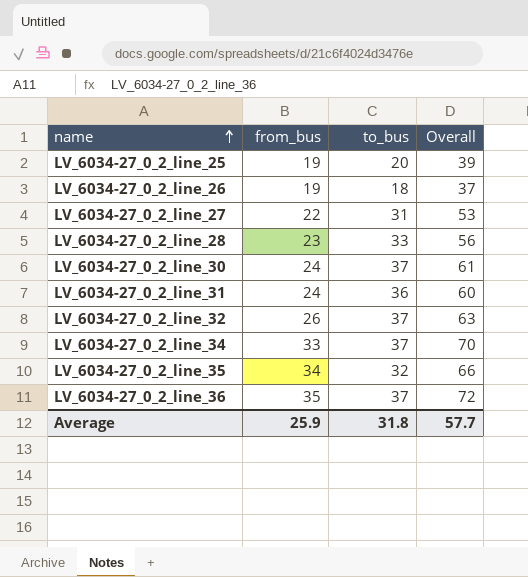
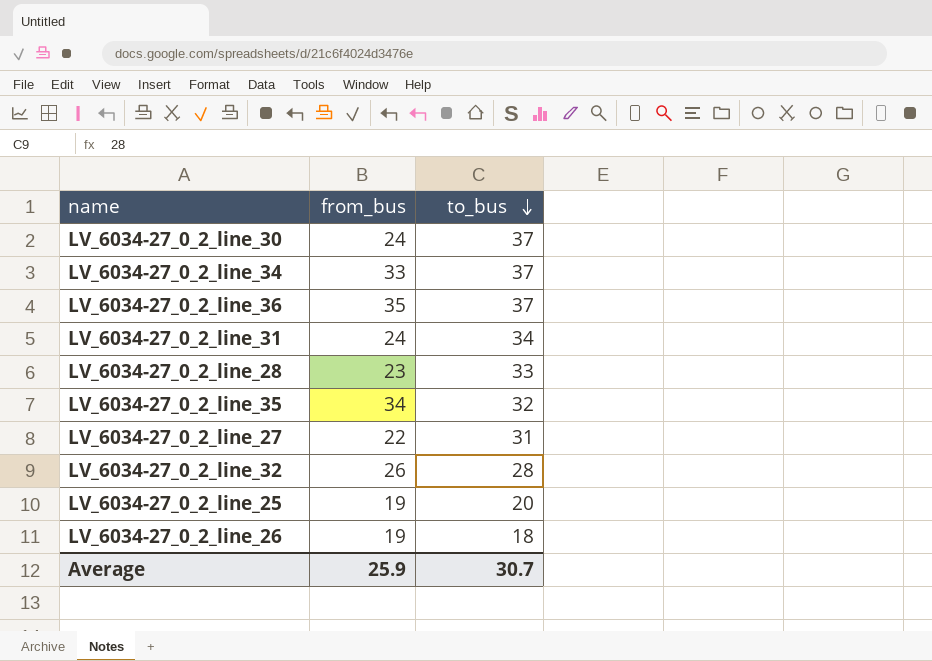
row order: name ascending -> to_bus descending
column Overall | formula: [from_bus] + [to_bus] -> none
LV_6034-27_0_2_line_31 | to_bus: 36 -> 34
LV_6034-27_0_2_line_32 | to_bus: 37 -> 28
Average | to_bus: 31.8 -> 30.7

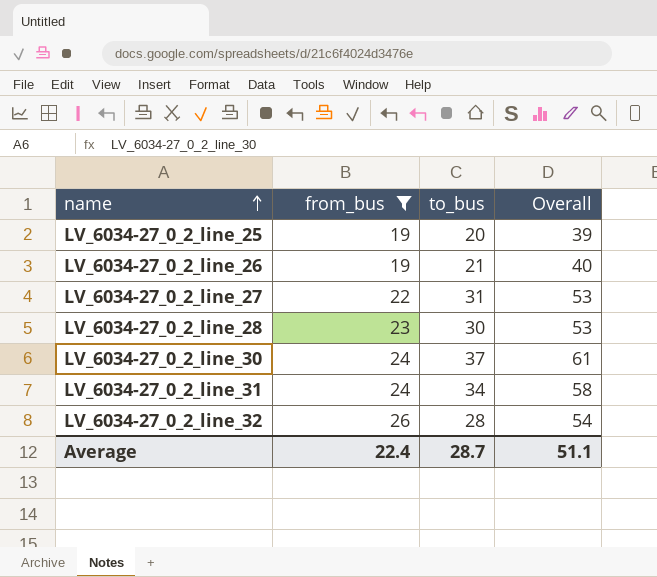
filter: none -> from_bus <= 26
row order: to_bus descending -> name ascending
column Overall | formula: none -> [from_bus] + [to_bus]
LV_6034-27_0_2_line_26 | to_bus: 18 -> 21
LV_6034-27_0_2_line_28 | to_bus: 33 -> 30
Average | from_bus: 25.9 -> 22.4
Average | to_bus: 30.7 -> 28.7

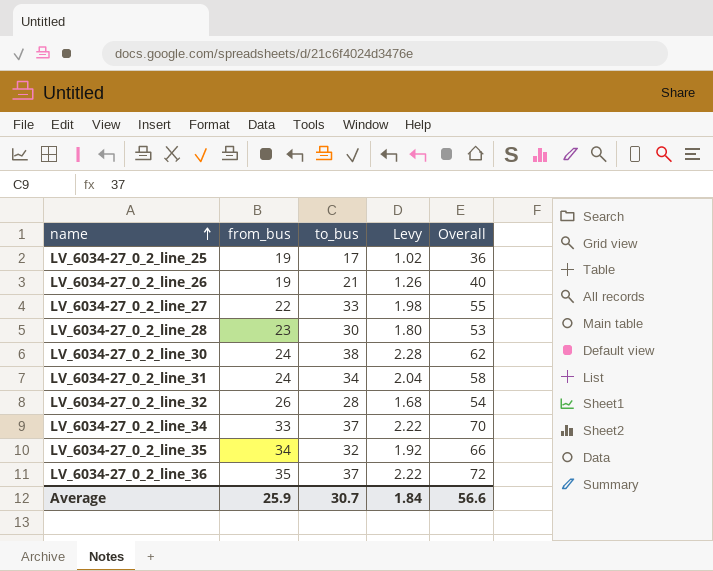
filter: from_bus <= 26 -> none
column Levy | formula: none -> [to_bus] * 0.06
LV_6034-27_0_2_line_25 | to_bus: 20 -> 17
LV_6034-27_0_2_line_25 | Overall: 39 -> 36
LV_6034-27_0_2_line_27 | to_bus: 31 -> 33
LV_6034-27_0_2_line_27 | Overall: 53 -> 55
LV_6034-27_0_2_line_30 | to_bus: 37 -> 38
LV_6034-27_0_2_line_30 | Overall: 61 -> 62
Average | from_bus: 22.4 -> 25.9
Average | to_bus: 28.7 -> 30.7
Average | Overall: 51.1 -> 56.6

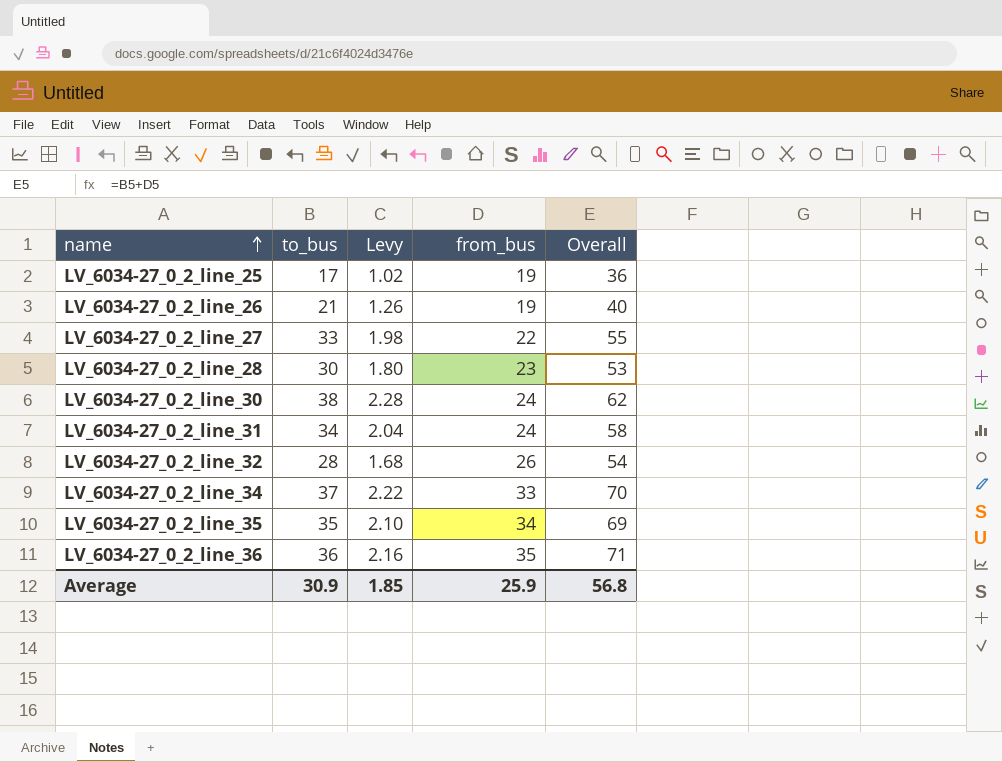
column from_bus | position: 2 -> 4
LV_6034-27_0_2_line_35 | to_bus: 32 -> 35
LV_6034-27_0_2_line_35 | Levy: 1.92 -> 2.10
LV_6034-27_0_2_line_35 | Overall: 66 -> 69
LV_6034-27_0_2_line_36 | to_bus: 37 -> 36
LV_6034-27_0_2_line_36 | Levy: 2.22 -> 2.16
LV_6034-27_0_2_line_36 | Overall: 72 -> 71
Average | to_bus: 30.7 -> 30.9
Average | Levy: 1.84 -> 1.85
Average | Overall: 56.6 -> 56.8

